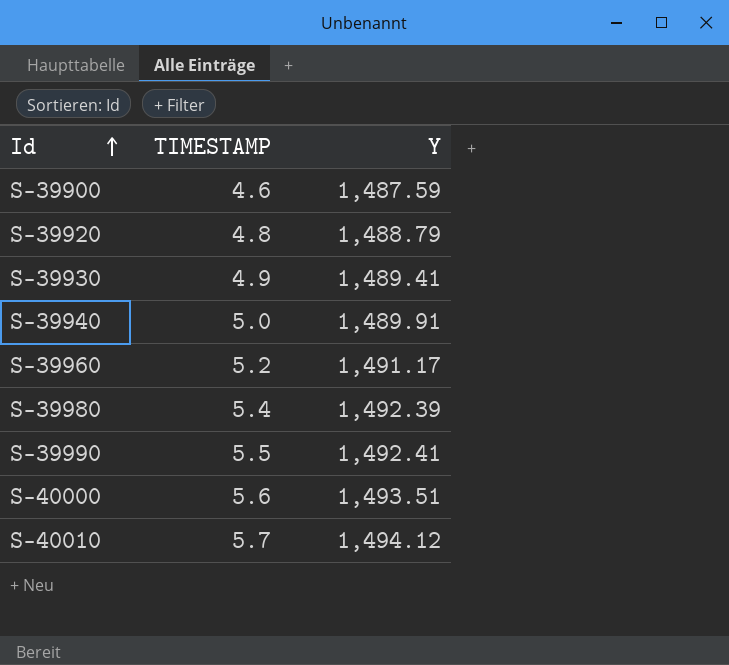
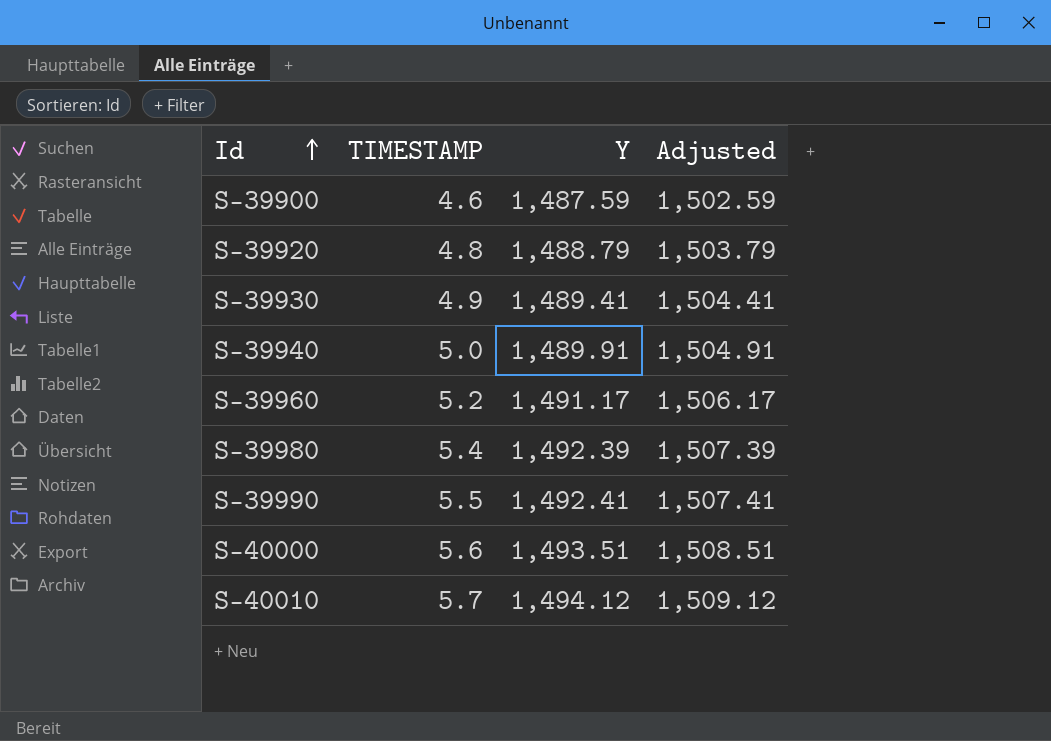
column Adjusted | formula: none -> [Y] + 15

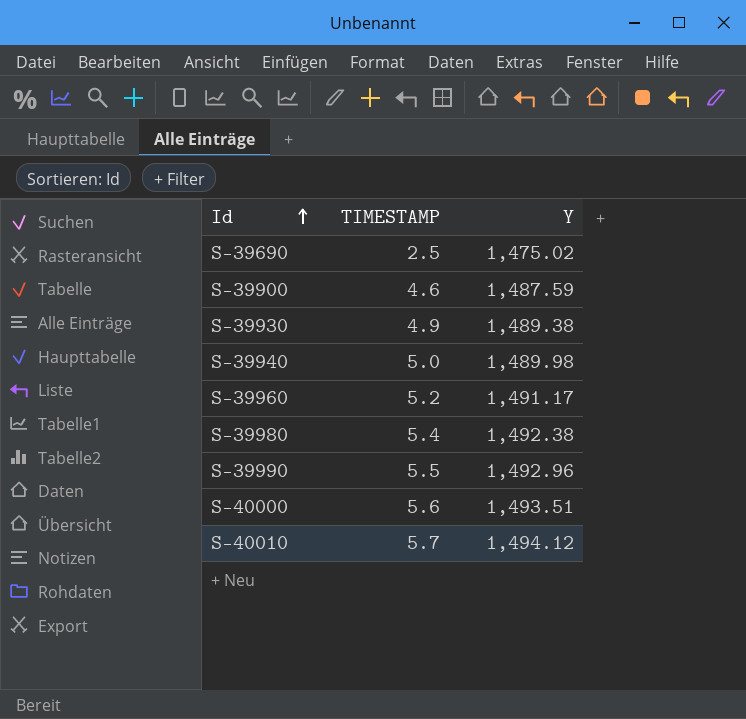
column Adjusted | formula: [Y] + 15 -> none
row S-39920: 4.8 | 1,488.79 | 1,503.79 -> none
row S-39690: none -> 2.5 | 1,475.02
S-39930 | Y: 1,489.41 -> 1,489.38
S-39940 | Y: 1,489.91 -> 1,489.98
S-39980 | Y: 1,492.39 -> 1,492.38
S-39990 | Y: 1,492.41 -> 1,492.96

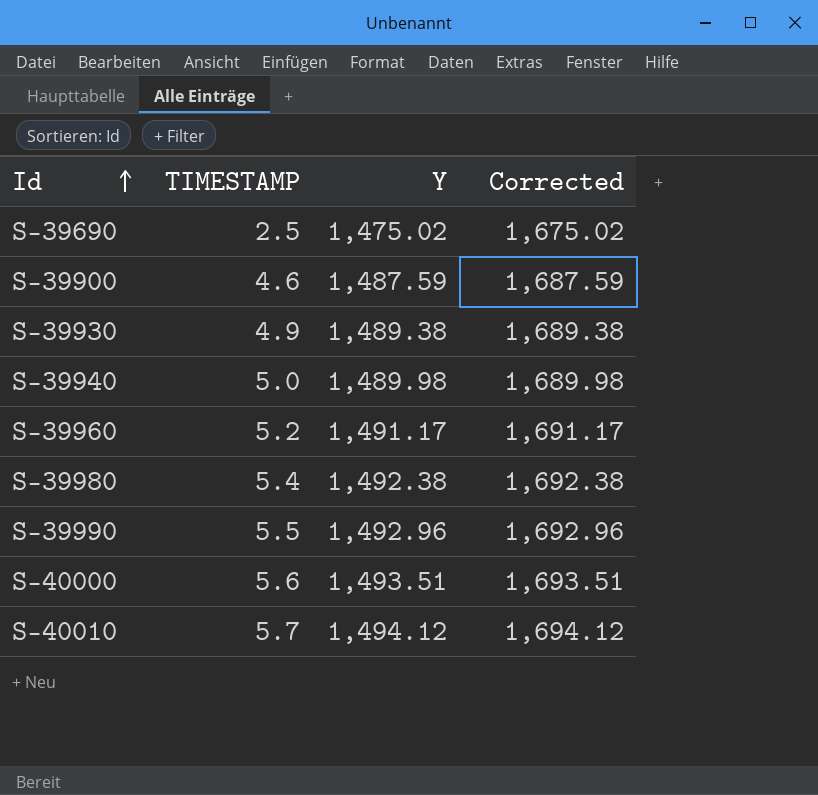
column Corrected | formula: none -> [Y] + 200

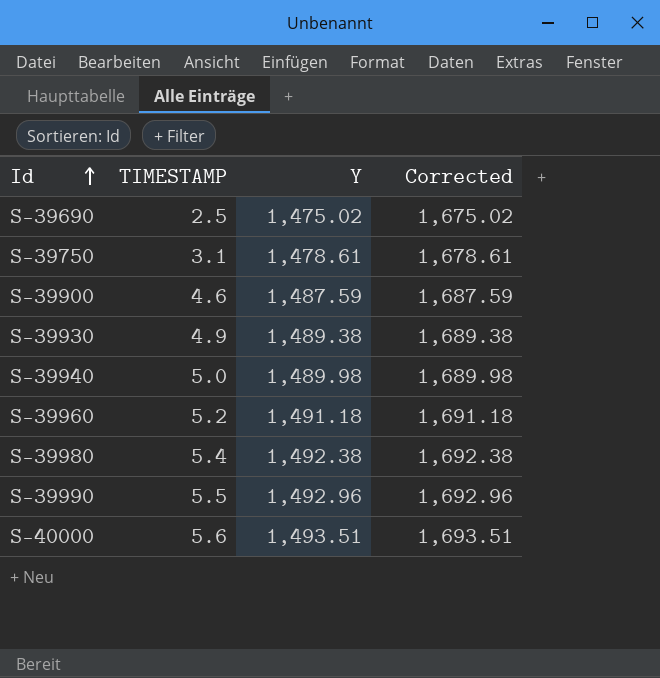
row S-40010: 5.7 | 1,494.12 | 1,694.12 -> none
row S-39750: none -> 3.1 | 1,478.61 | 1,678.61
S-39960 | Y: 1,491.17 -> 1,491.18
S-39960 | Corrected: 1,691.17 -> 1,691.18

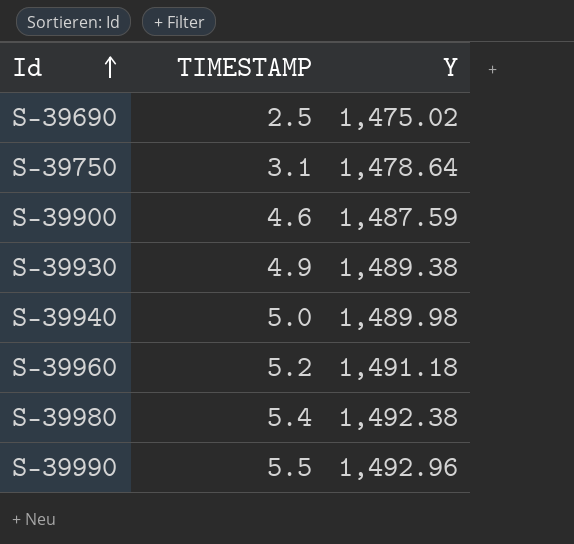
column Corrected | formula: [Y] + 200 -> none
row S-40000: 5.6 | 1,493.51 | 1,693.51 -> none
S-39750 | Y: 1,478.61 -> 1,478.64

